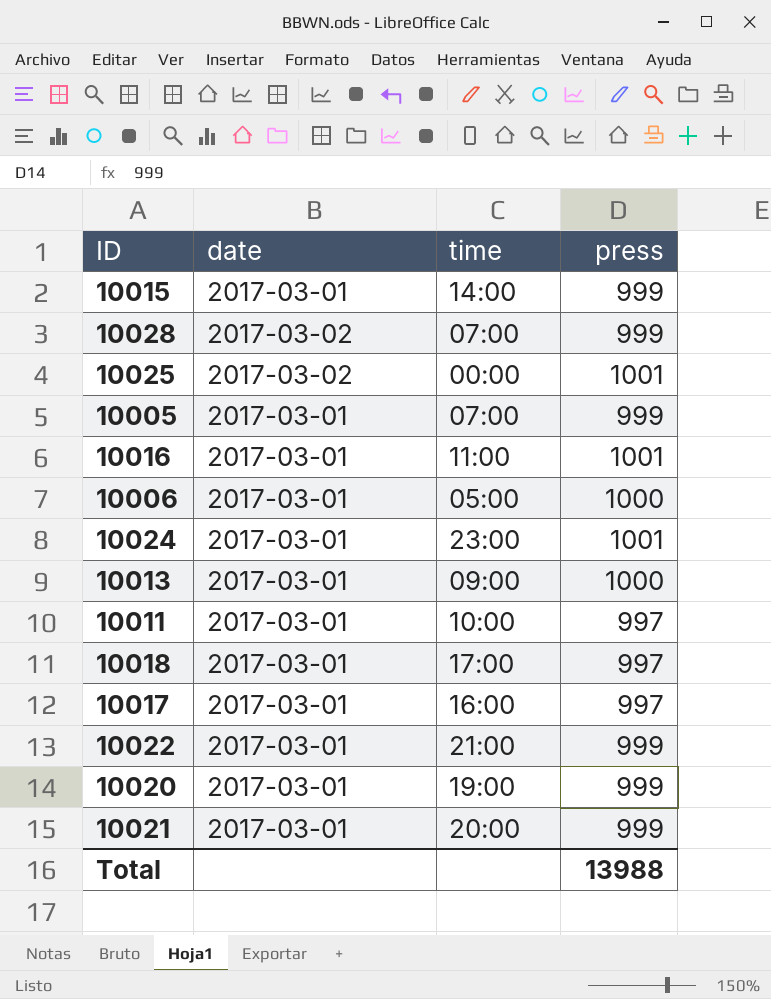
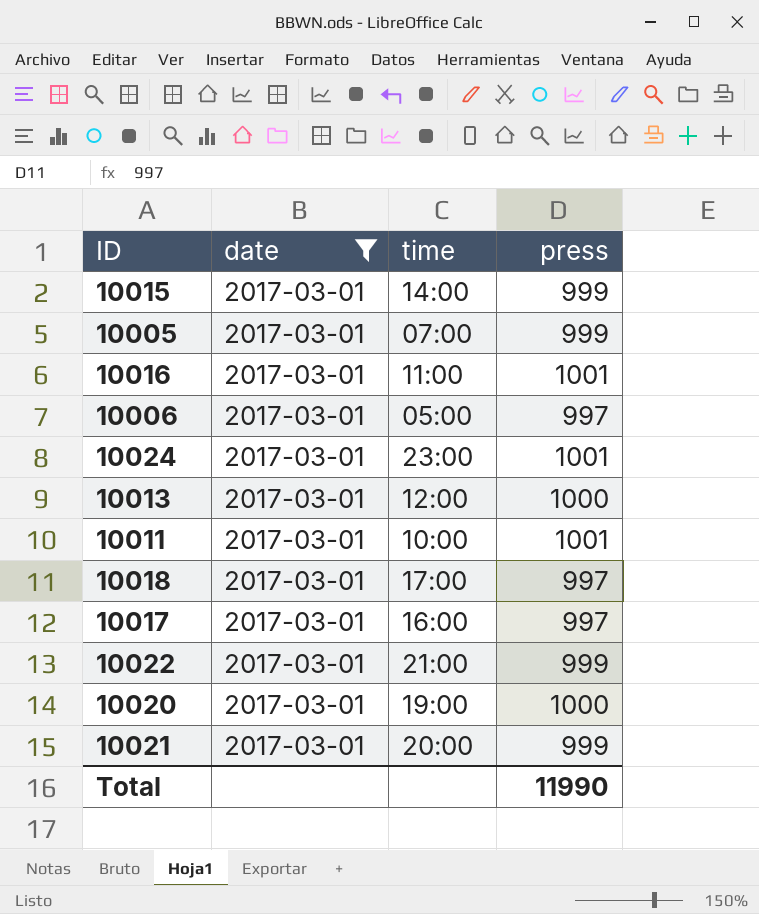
filter: none -> date = 2017-03-01
10006 | press: 1000 -> 997
10013 | time: 09:00 -> 12:00
10011 | press: 997 -> 1001
10020 | press: 999 -> 1000
Total | press: 13988 -> 11990

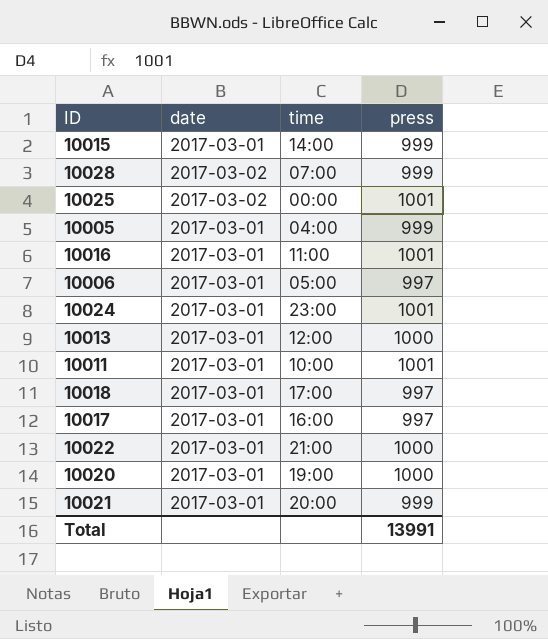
filter: date = 2017-03-01 -> none
10005 | time: 07:00 -> 04:00
10022 | press: 999 -> 1000
Total | press: 11990 -> 13991

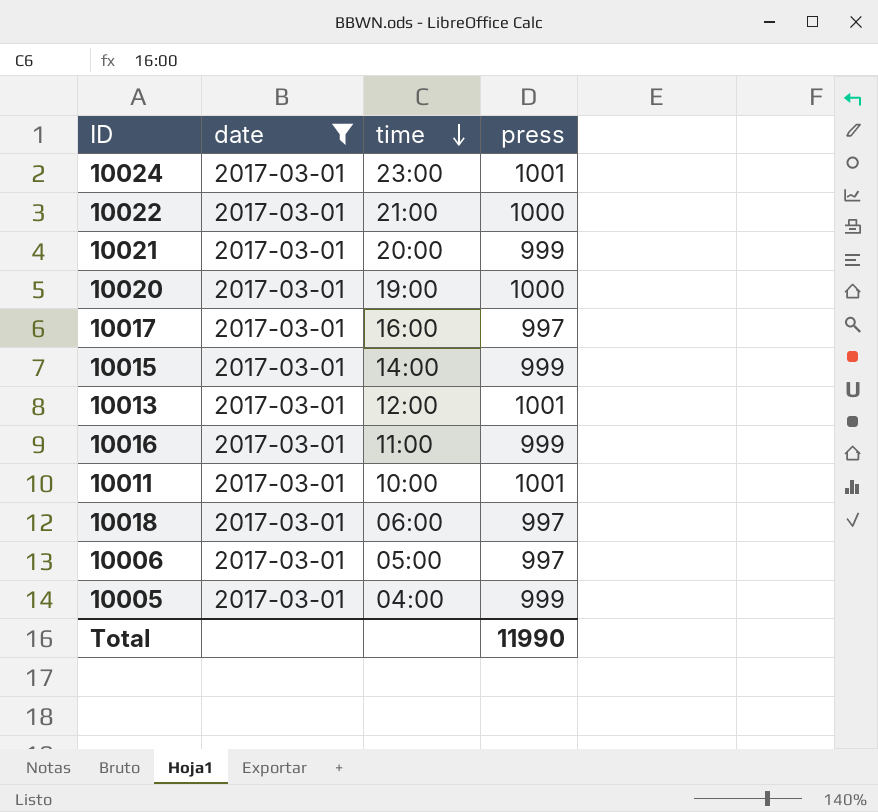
filter: none -> date = 2017-03-01
row order: none -> time descending
10013 | press: 1000 -> 1001
10016 | press: 1001 -> 999
10018 | time: 17:00 -> 06:00
Total | press: 13991 -> 11990

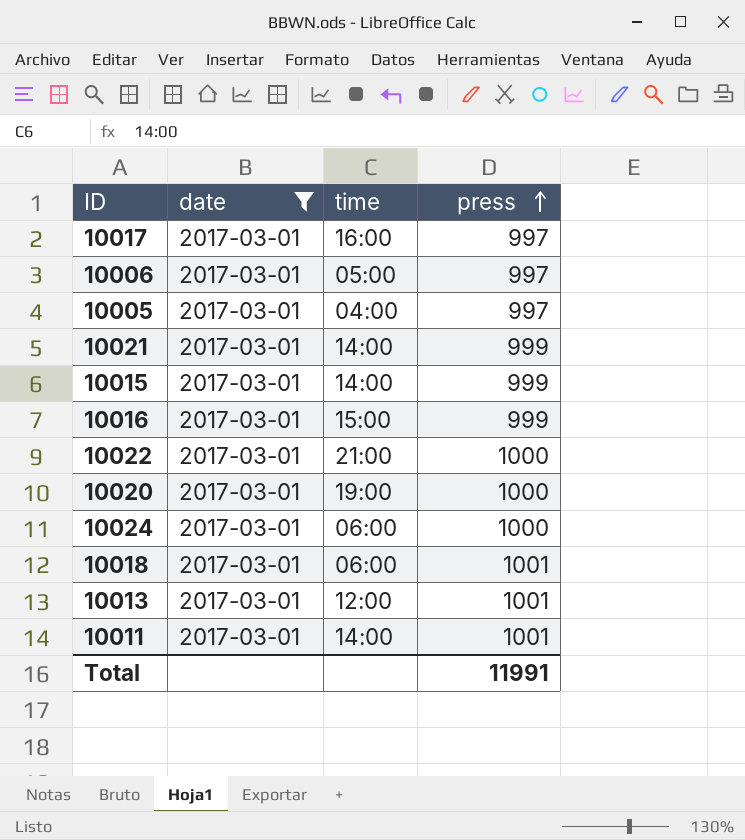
row order: time descending -> press ascending
10005 | press: 999 -> 997
10021 | time: 20:00 -> 14:00
10016 | time: 11:00 -> 15:00
10024 | time: 23:00 -> 06:00
10024 | press: 1001 -> 1000
10018 | press: 997 -> 1001
10011 | time: 10:00 -> 14:00
Total | press: 11990 -> 11991

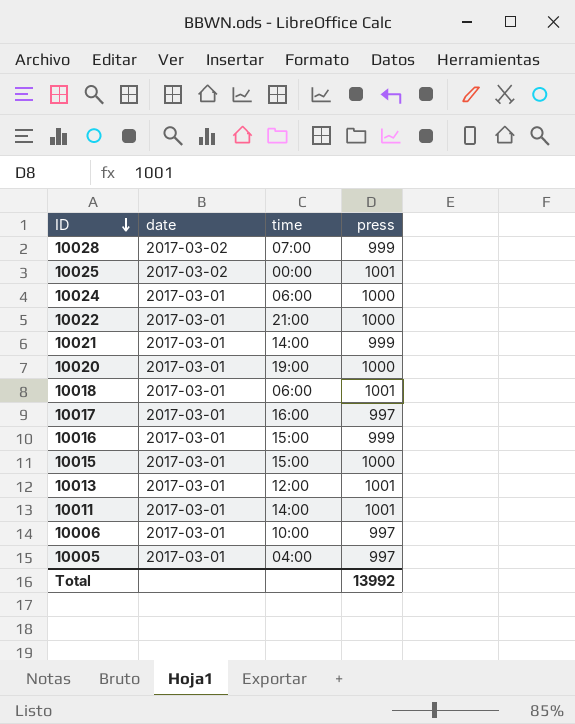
filter: date = 2017-03-01 -> none
row order: press ascending -> ID descending
10015 | time: 14:00 -> 15:00
10015 | press: 999 -> 1000
10006 | time: 05:00 -> 10:00
Total | press: 11991 -> 13992

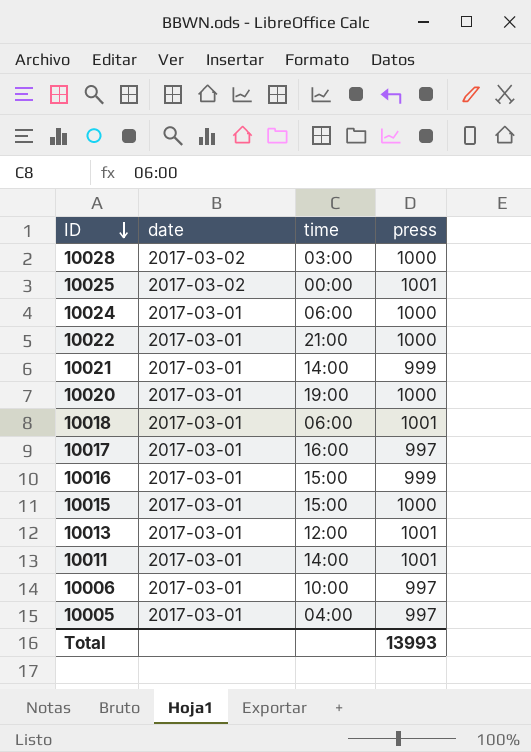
10028 | time: 07:00 -> 03:00
10028 | press: 999 -> 1000
Total | press: 13992 -> 13993

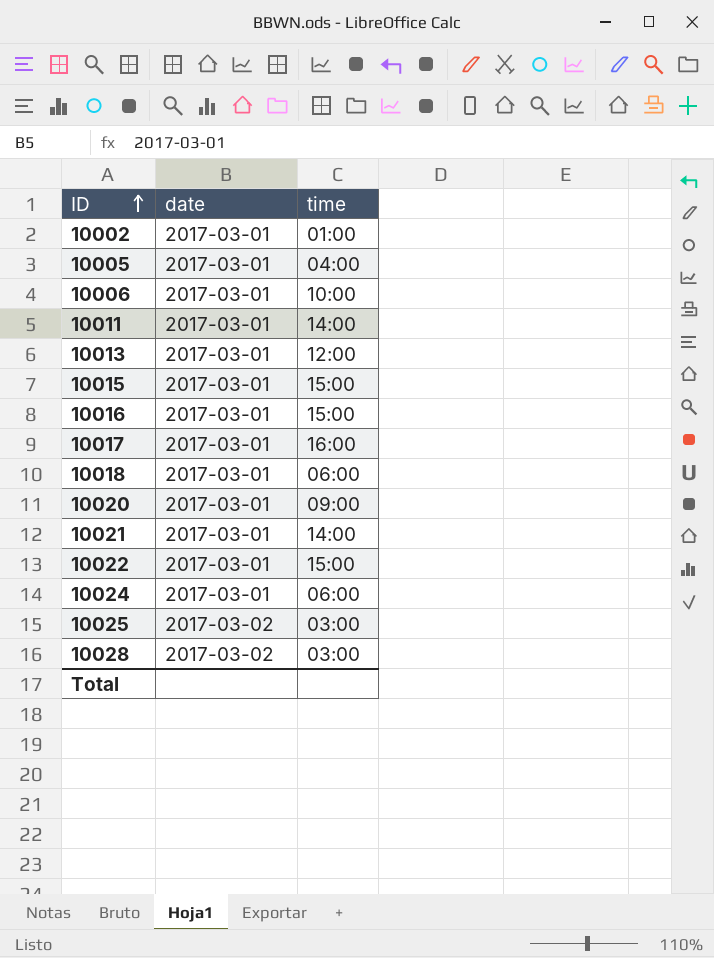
row order: ID descending -> ID ascending
column press | position: 4 -> none
row 10002: none -> 2017-03-01 | 01:00
10020 | time: 19:00 -> 09:00
10022 | time: 21:00 -> 15:00
10025 | time: 00:00 -> 03:00

